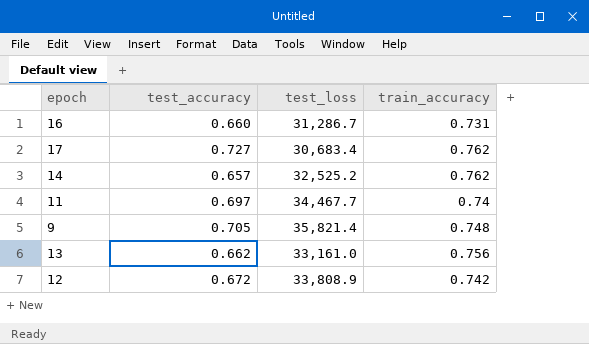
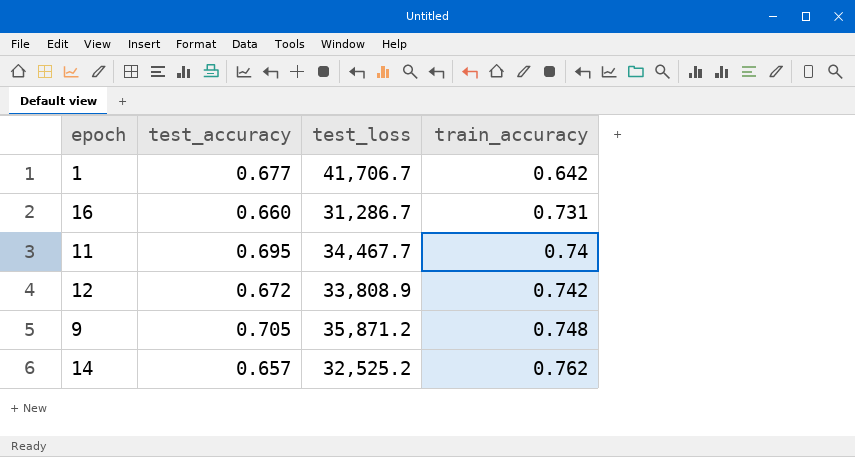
row order: none -> train_accuracy ascending
row 17: 0.727 | 30,683.4 | 0.762 -> none
row 13: 0.662 | 33,161.0 | 0.756 -> none
row 1: none -> 0.677 | 41,706.7 | 0.642
11 | test_accuracy: 0.697 -> 0.695
9 | test_loss: 35,821.4 -> 35,871.2

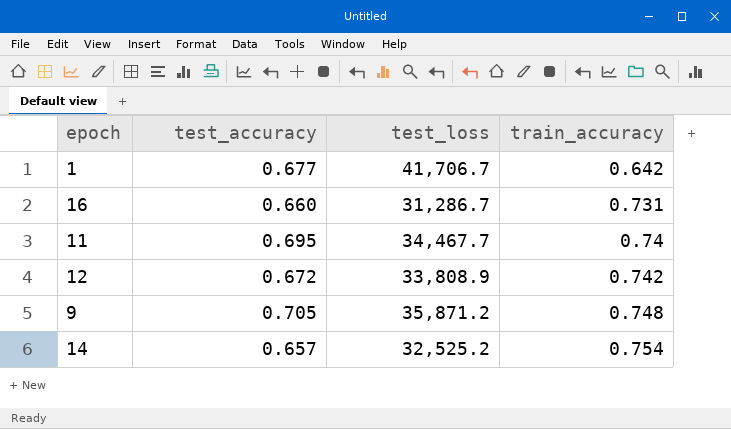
14 | train_accuracy: 0.762 -> 0.754

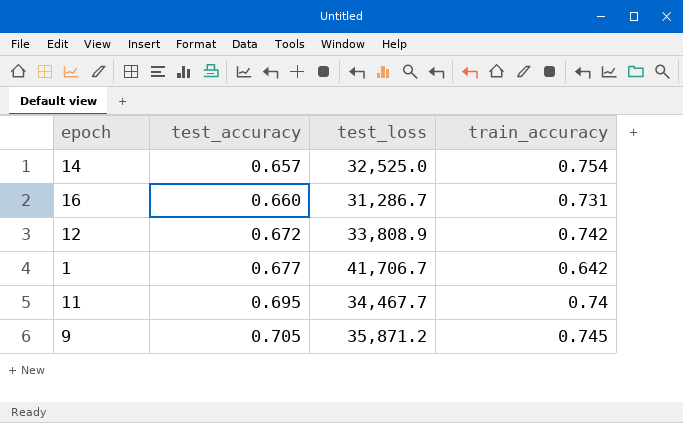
row order: train_accuracy ascending -> test_accuracy ascending
14 | test_loss: 32,525.2 -> 32,525.0
9 | train_accuracy: 0.748 -> 0.745

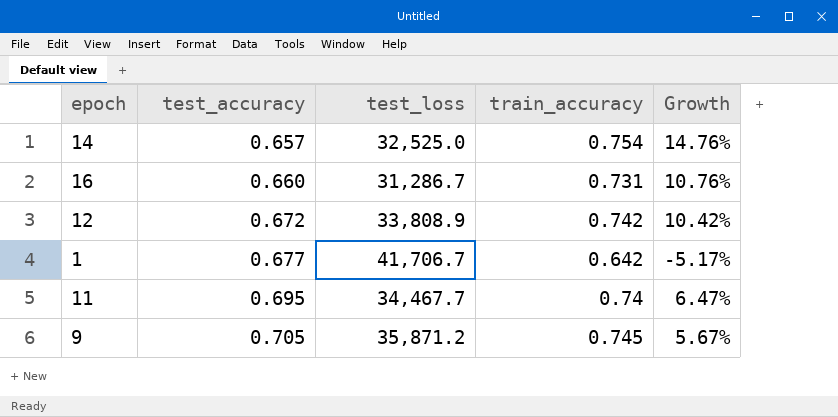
column Growth | formula: none -> ([train_accuracy] - [test_accuracy]) / [test_accuracy]

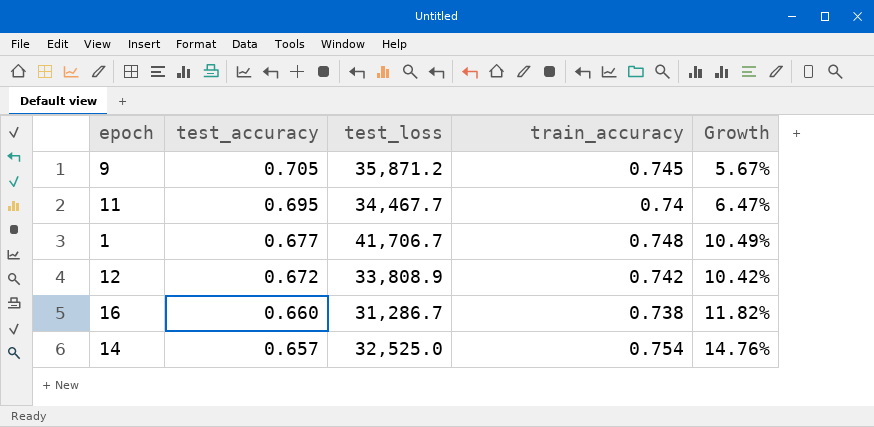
row order: test_accuracy ascending -> test_accuracy descending
1 | train_accuracy: 0.642 -> 0.748
1 | Growth: -5.17% -> 10.49%
16 | train_accuracy: 0.731 -> 0.738
16 | Growth: 10.76% -> 11.82%

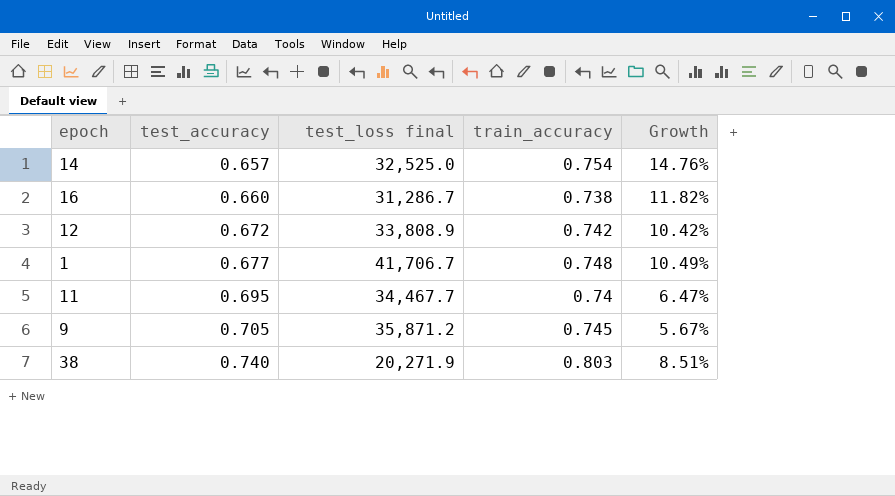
row order: test_accuracy descending -> test_accuracy ascending
column name: test_loss -> test_loss final
row 38: none -> 0.740 | 20,271.9 | 0.803 | 8.51%

